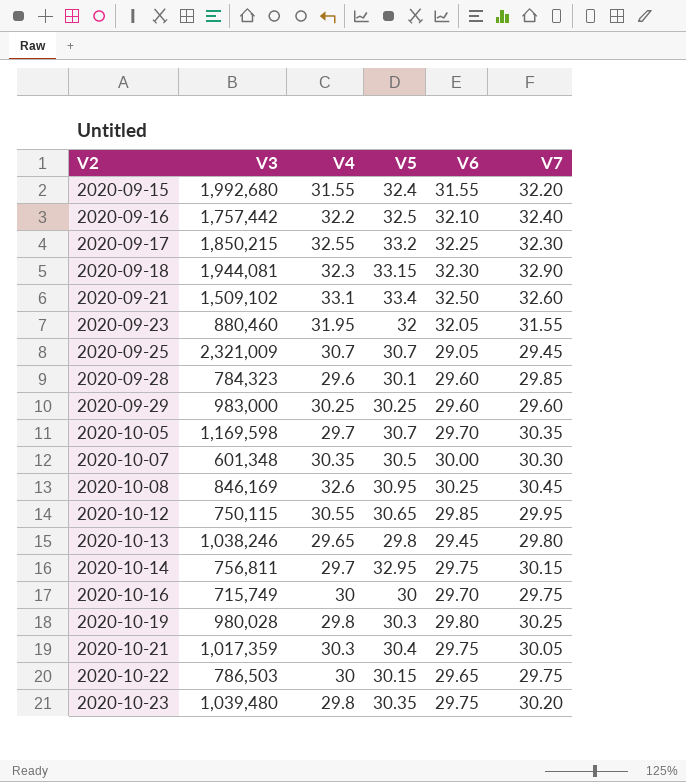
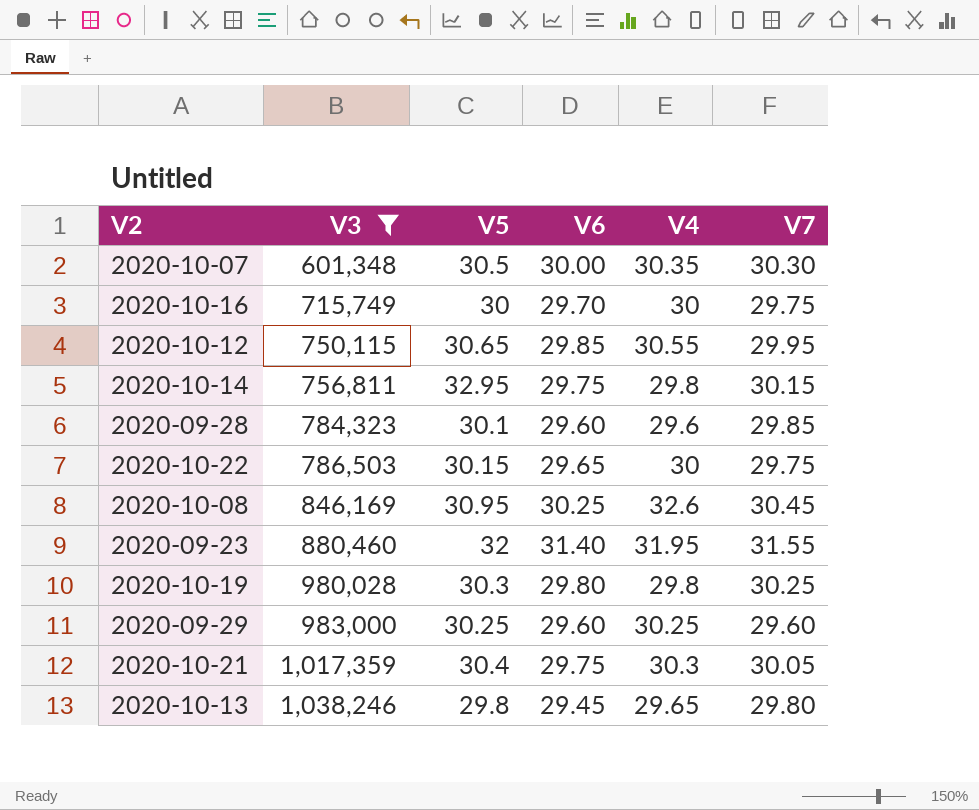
filter: none -> V3 <= 1,038,246
row order: V2 ascending -> V3 ascending
column V4 | position: 3 -> 5
2020-10-14 | V4: 29.7 -> 29.8
2020-09-23 | V6: 32.05 -> 31.40

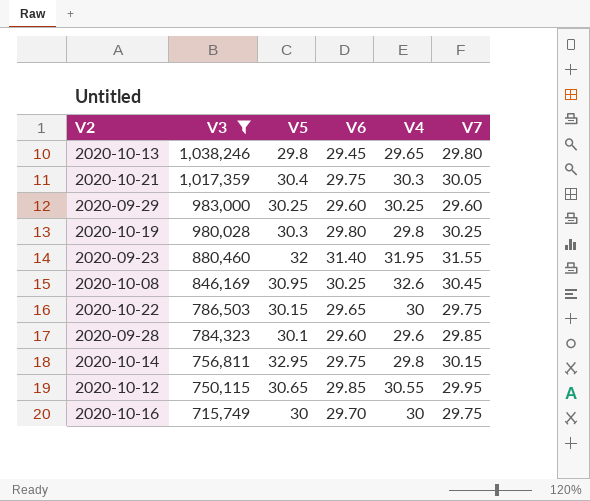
row order: V3 ascending -> V3 descending
row 2020-10-07: 601,348 | 30.5 | 30.00 | 30.35 | 30.30 -> none

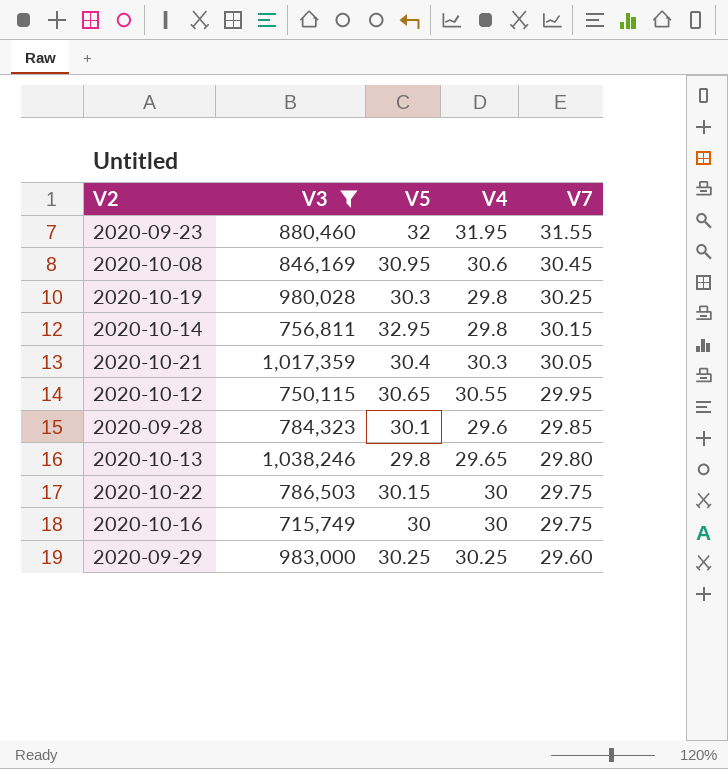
row order: V3 descending -> V7 descending
column V6 | position: 4 -> none
2020-10-08 | V4: 32.6 -> 30.6

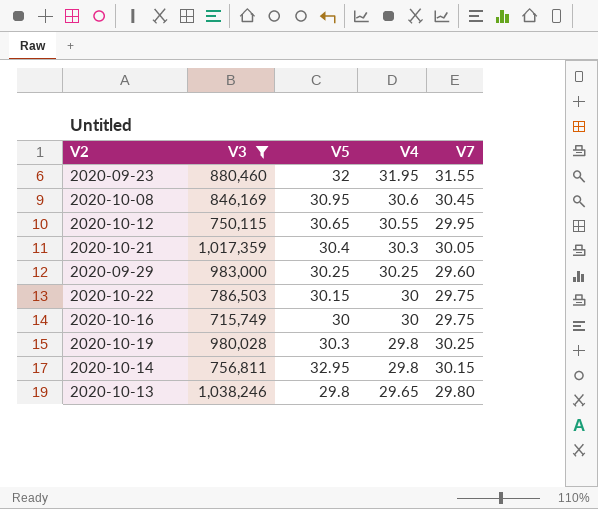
row order: V7 descending -> V4 descending
row 2020-09-28: 784,323 | 30.1 | 29.6 | 29.85 -> none

